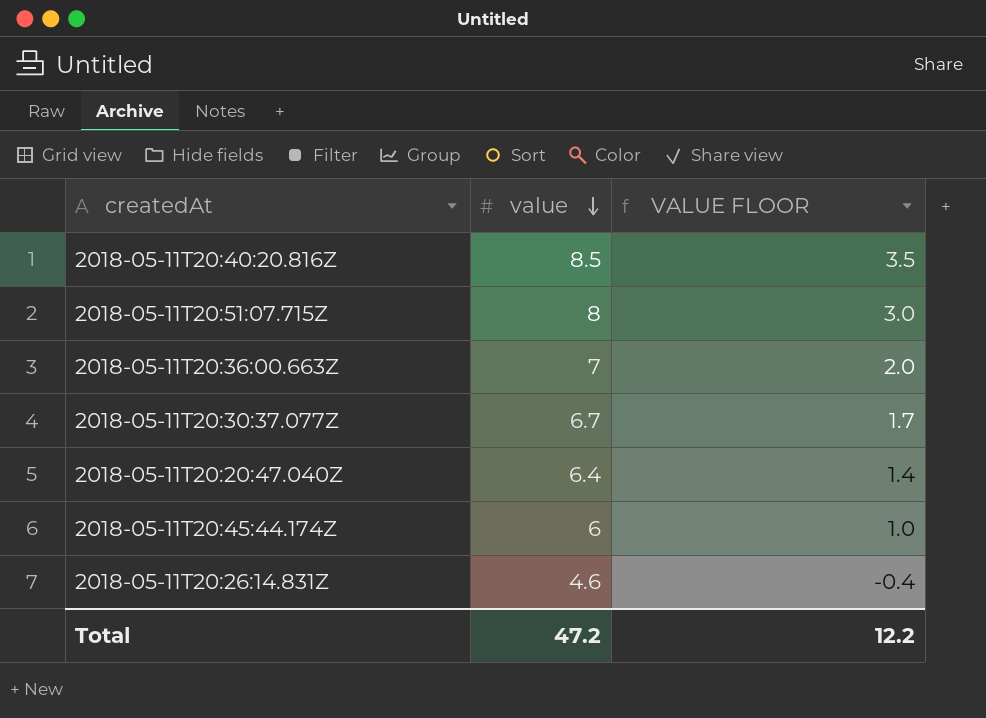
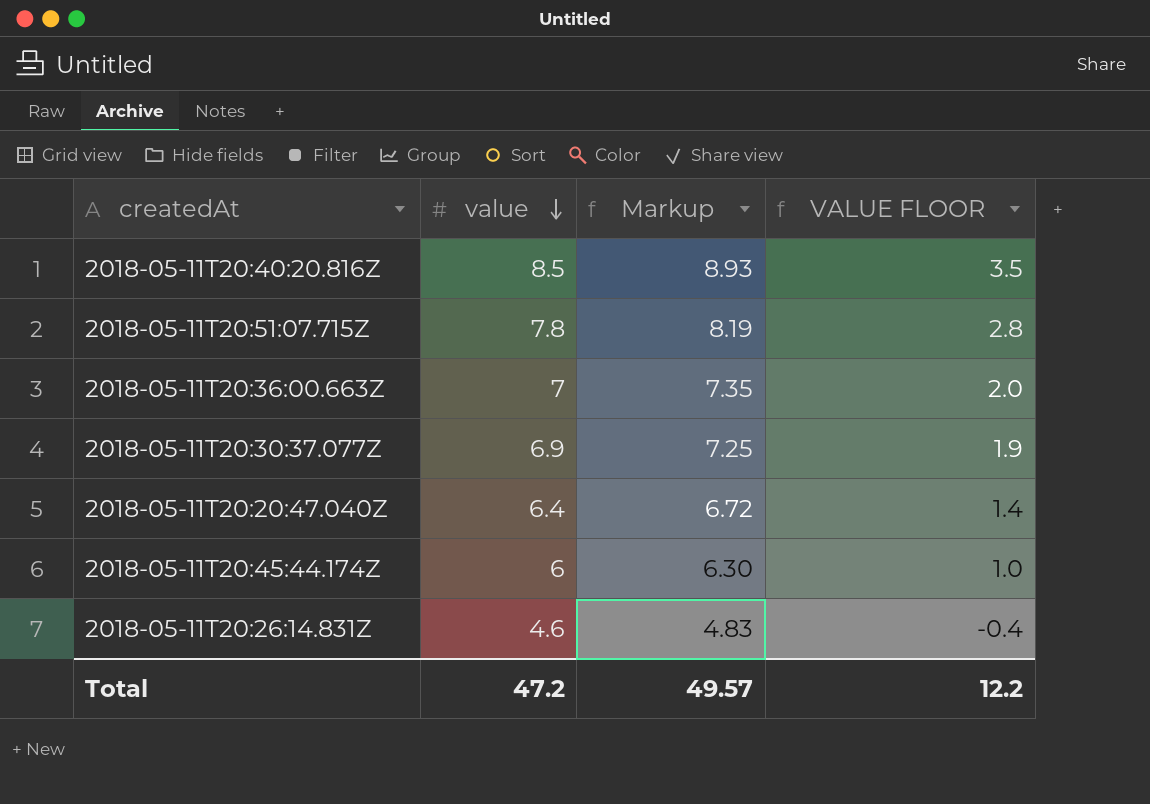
column Markup | formula: none -> [value] * 1.05
2018-05-11T20:51:07.715Z | value: 8 -> 7.8
2018-05-11T20:51:07.715Z | VALUE FLOOR: 3.0 -> 2.8
2018-05-11T20:30:37.077Z | value: 6.7 -> 6.9
2018-05-11T20:30:37.077Z | VALUE FLOOR: 1.7 -> 1.9

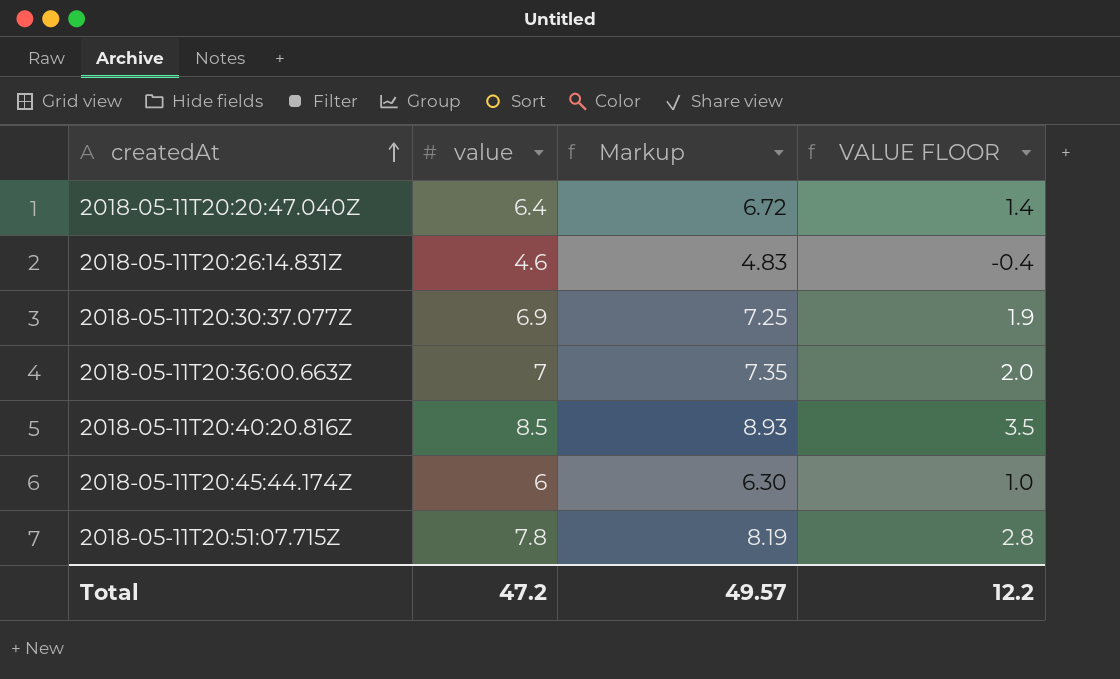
row order: value descending -> createdAt ascending

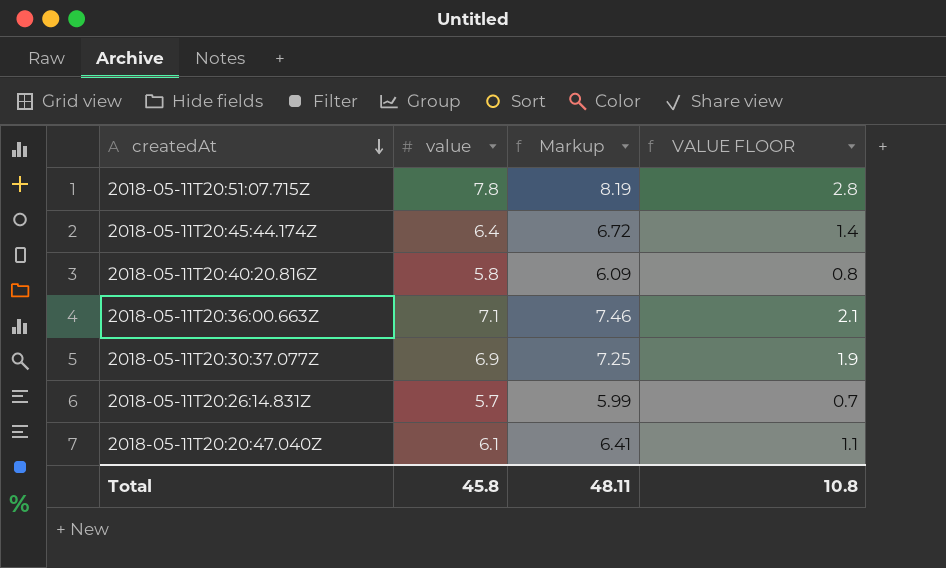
row order: createdAt ascending -> createdAt descending
2018-05-11T20:45:44.174Z | value: 6 -> 6.4
2018-05-11T20:45:44.174Z | Markup: 6.30 -> 6.72
2018-05-11T20:45:44.174Z | VALUE FLOOR: 1.0 -> 1.4
2018-05-11T20:40:20.816Z | value: 8.5 -> 5.8
2018-05-11T20:40:20.816Z | Markup: 8.93 -> 6.09
2018-05-11T20:40:20.816Z | VALUE FLOOR: 3.5 -> 0.8
2018-05-11T20:36:00.663Z | value: 7 -> 7.1
2018-05-11T20:36:00.663Z | Markup: 7.35 -> 7.46
2018-05-11T20:36:00.663Z | VALUE FLOOR: 2.0 -> 2.1
2018-05-11T20:26:14.831Z | value: 4.6 -> 5.7
2018-05-11T20:26:14.831Z | Markup: 4.83 -> 5.99
2018-05-11T20:26:14.831Z | VALUE FLOOR: -0.4 -> 0.7
2018-05-11T20:20:47.040Z | value: 6.4 -> 6.1
2018-05-11T20:20:47.040Z | Markup: 6.72 -> 6.41
2018-05-11T20:20:47.040Z | VALUE FLOOR: 1.4 -> 1.1
Total | value: 47.2 -> 45.8
Total | Markup: 49.57 -> 48.11
Total | VALUE FLOOR: 12.2 -> 10.8

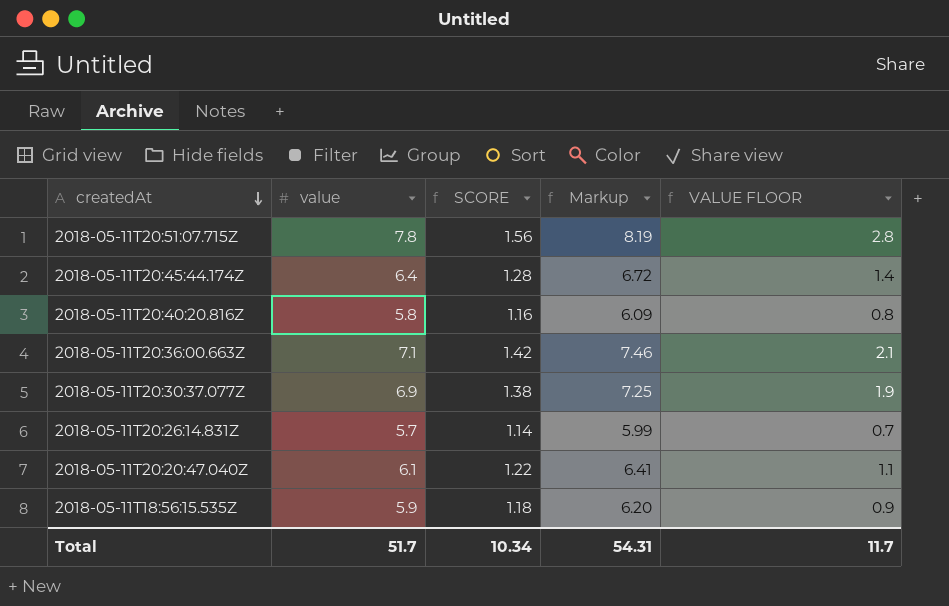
column SCORE | formula: none -> [value] * 0.2
row 2018-05-11T18:56:15.535Z: none -> 5.9 | 1.18 | 6.20 | 0.9
Total | value: 45.8 -> 51.7
Total | Markup: 48.11 -> 54.31
Total | VALUE FLOOR: 10.8 -> 11.7

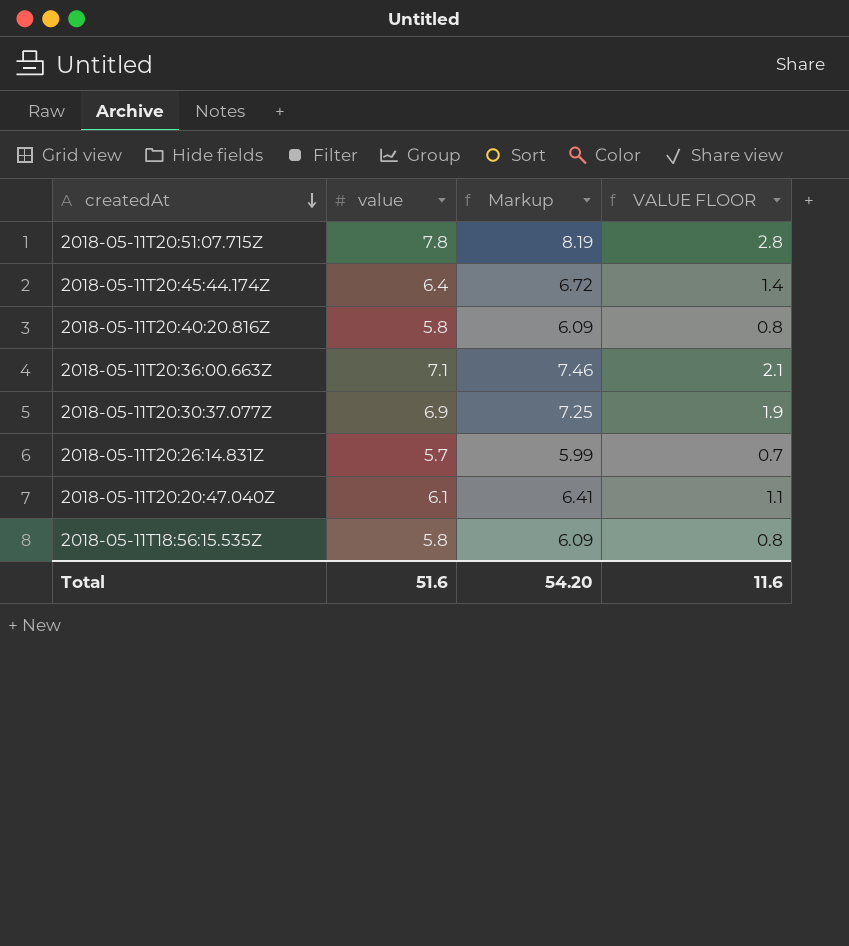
column SCORE | formula: [value] * 0.2 -> none
2018-05-11T18:56:15.535Z | value: 5.9 -> 5.8
2018-05-11T18:56:15.535Z | Markup: 6.20 -> 6.09
2018-05-11T18:56:15.535Z | VALUE FLOOR: 0.9 -> 0.8
Total | value: 51.7 -> 51.6
Total | Markup: 54.31 -> 54.20
Total | VALUE FLOOR: 11.7 -> 11.6

